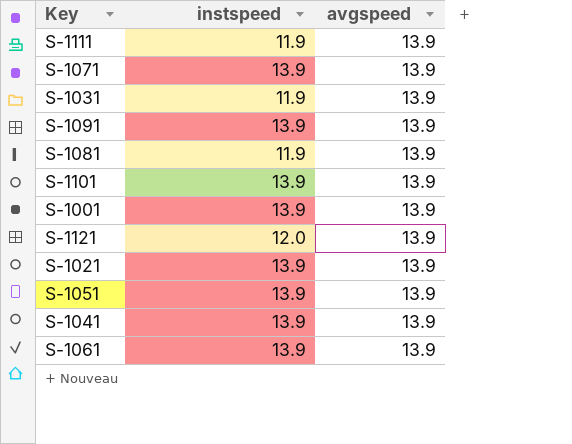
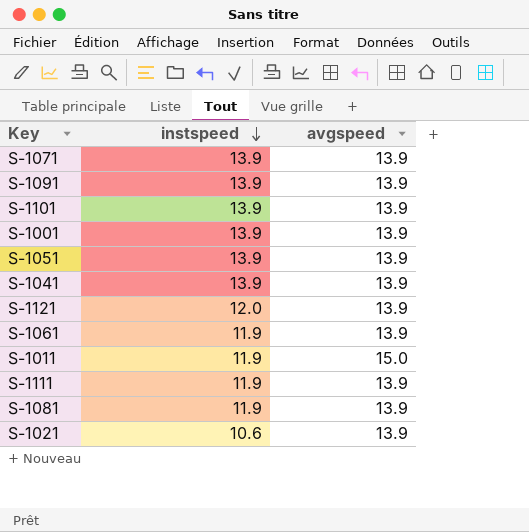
row order: none -> instspeed descending
row S-1031: 11.9 | 13.9 -> none
S-1061 | instspeed: 13.9 -> 11.9
row S-1011: none -> 11.9 | 15.0
S-1021 | instspeed: 13.9 -> 10.6

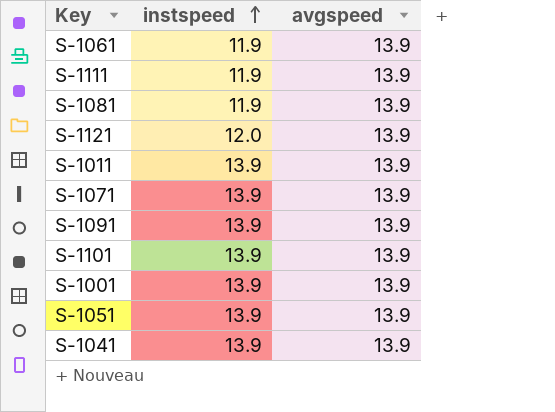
row order: instspeed descending -> instspeed ascending
row S-1021: 10.6 | 13.9 -> none
S-1011 | instspeed: 11.9 -> 13.9
S-1011 | avgspeed: 15.0 -> 13.9

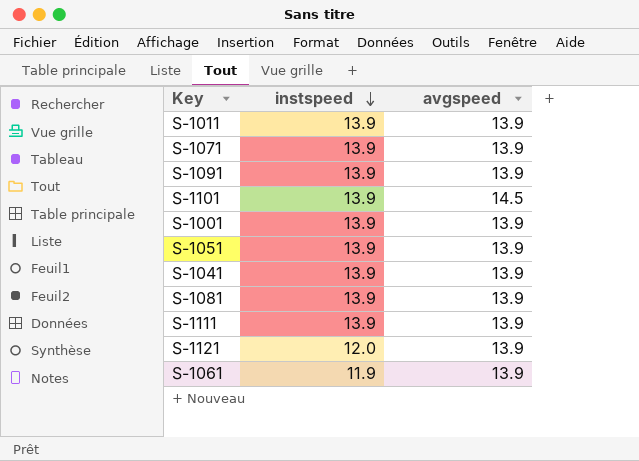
row order: instspeed ascending -> instspeed descending
S-1101 | avgspeed: 13.9 -> 14.5
S-1081 | instspeed: 11.9 -> 13.9
S-1111 | instspeed: 11.9 -> 13.9

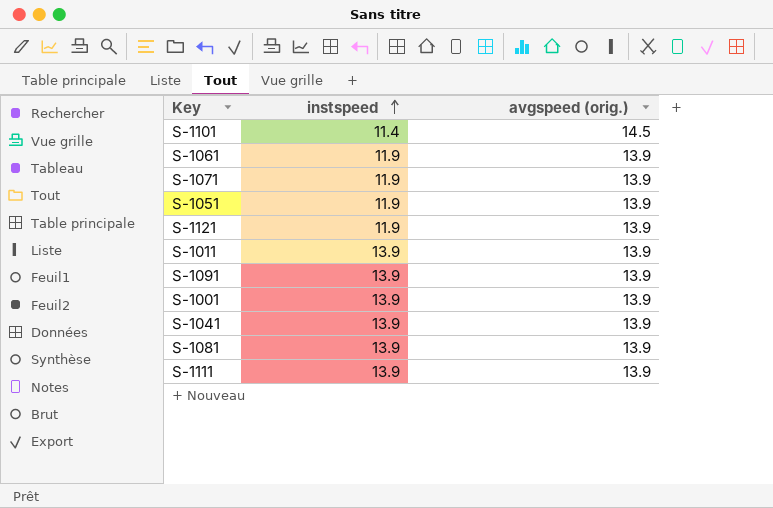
row order: instspeed descending -> instspeed ascending
column name: avgspeed -> avgspeed (orig.)
S-1101 | instspeed: 13.9 -> 11.4
S-1071 | instspeed: 13.9 -> 11.9
S-1051 | instspeed: 13.9 -> 11.9
S-1121 | instspeed: 12.0 -> 11.9

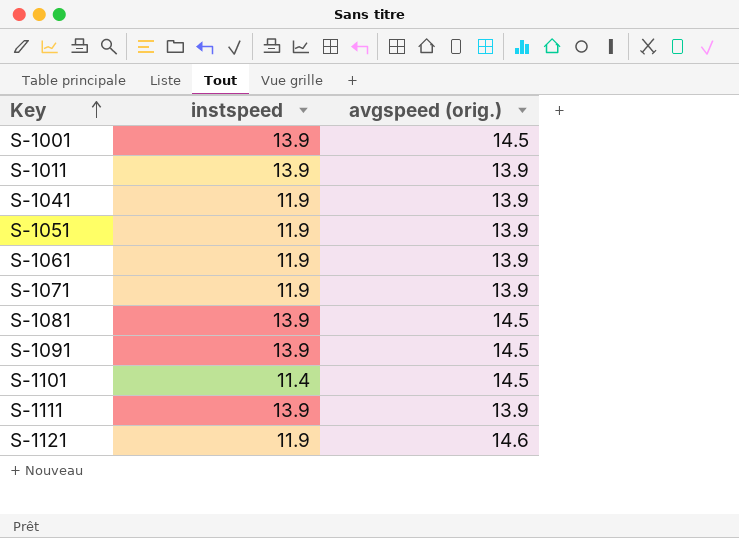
row order: instspeed ascending -> Key ascending
S-1001 | avgspeed (orig.): 13.9 -> 14.5
S-1041 | instspeed: 13.9 -> 11.9
S-1081 | avgspeed (orig.): 13.9 -> 14.5
S-1091 | avgspeed (orig.): 13.9 -> 14.5
S-1121 | avgspeed (orig.): 13.9 -> 14.6

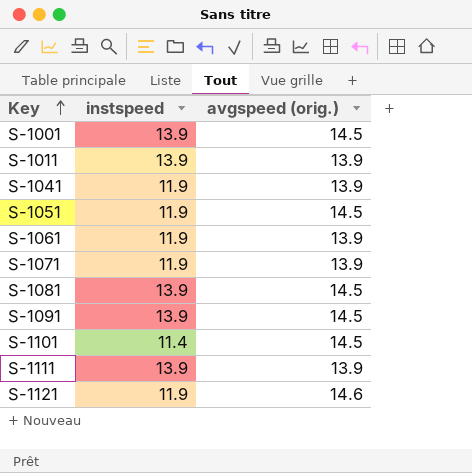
S-1051 | avgspeed (orig.): 13.9 -> 14.5

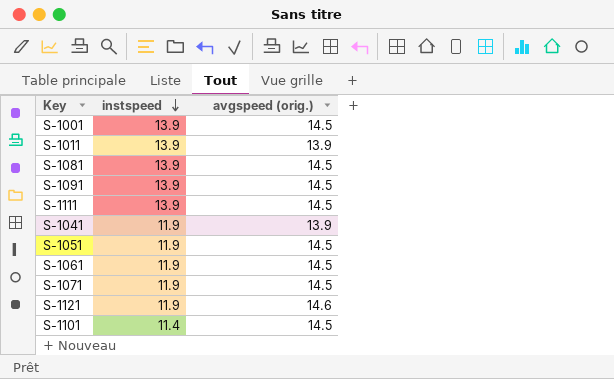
row order: Key ascending -> instspeed descending
S-1111 | avgspeed (orig.): 13.9 -> 14.5
S-1061 | avgspeed (orig.): 13.9 -> 14.5
S-1071 | avgspeed (orig.): 13.9 -> 14.5

